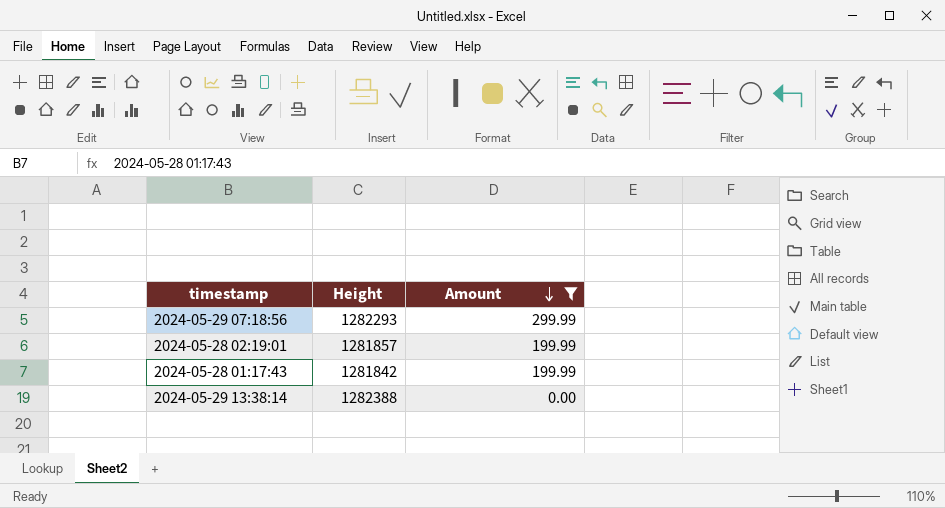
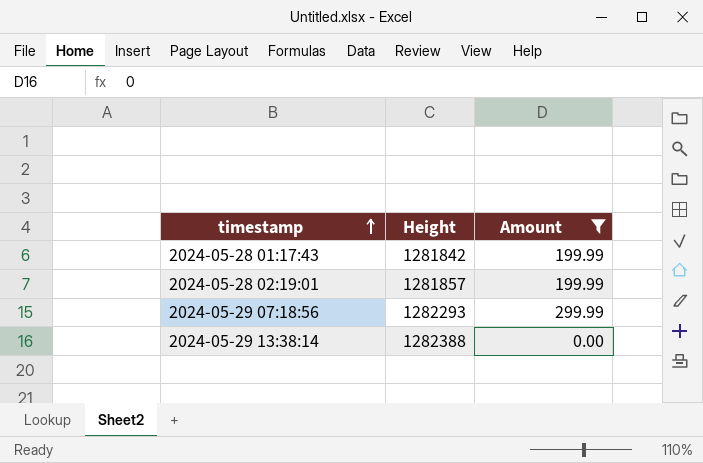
row order: Amount descending -> timestamp ascending

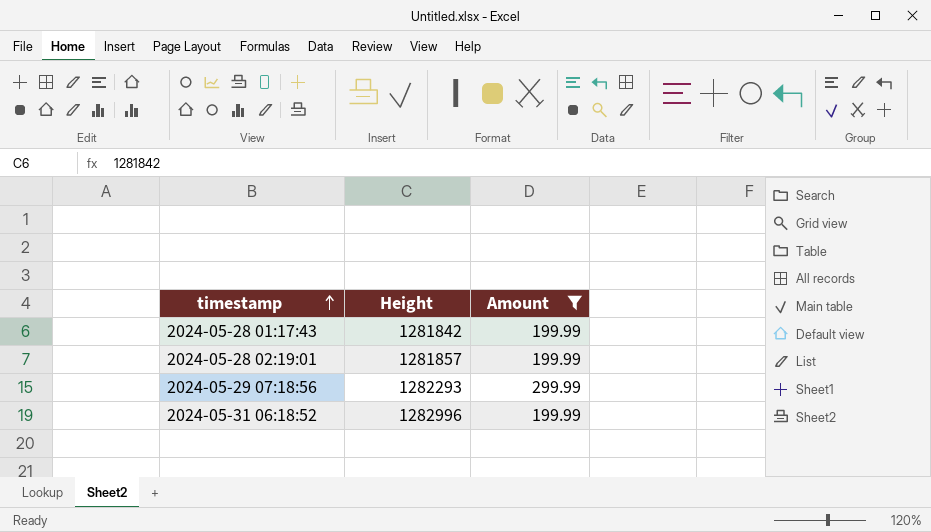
row 2024-05-29 13:38:14: 1282388 | 0.00 -> none
row 2024-05-31 06:18:52: none -> 1282996 | 199.99

